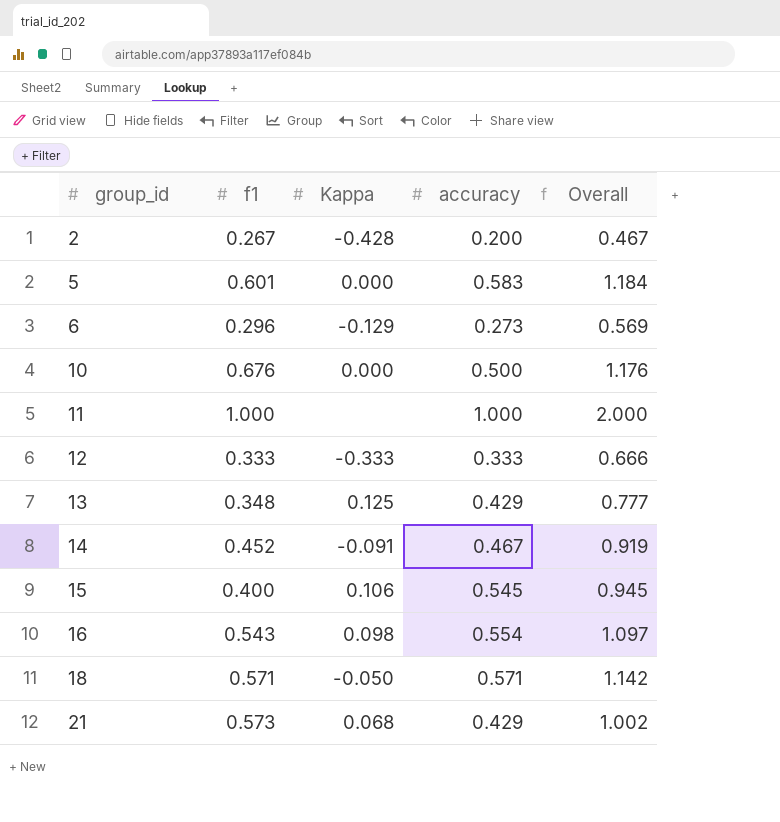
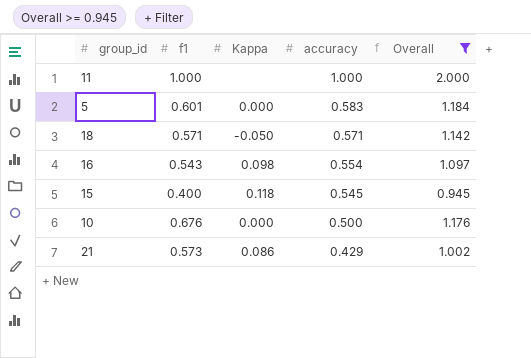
filter: none -> Overall >= 0.945
row order: group_id ascending -> accuracy descending
15 | Kappa: 0.106 -> 0.118
21 | Kappa: 0.068 -> 0.086

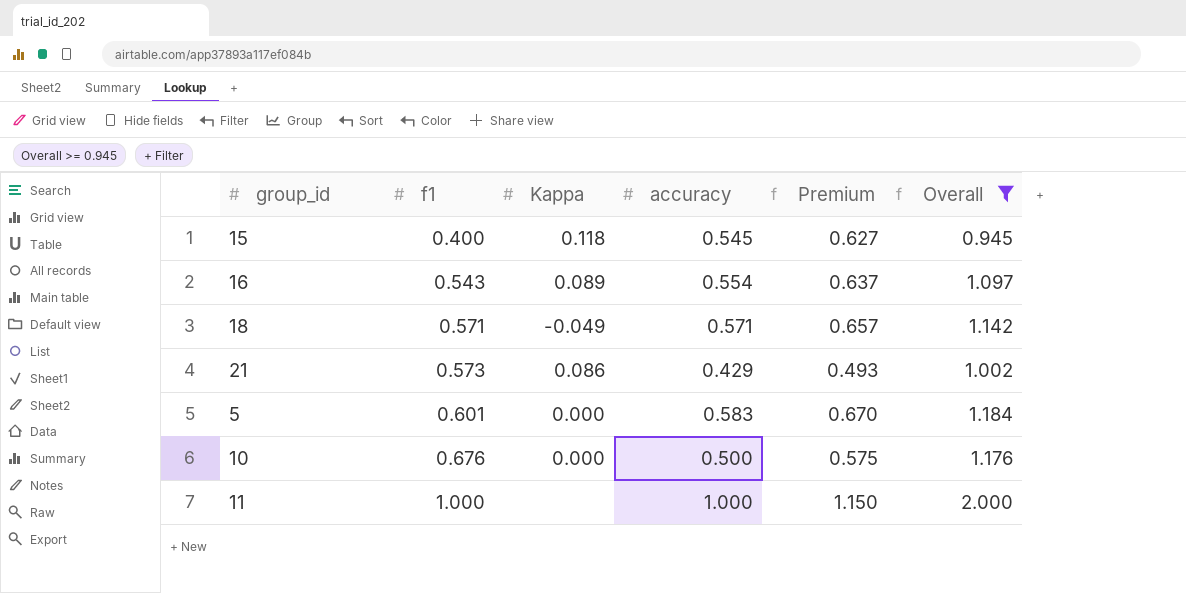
row order: accuracy descending -> f1 ascending
column Premium | formula: none -> [accuracy] * 1.15
16 | Kappa: 0.098 -> 0.089
18 | Kappa: -0.050 -> -0.049

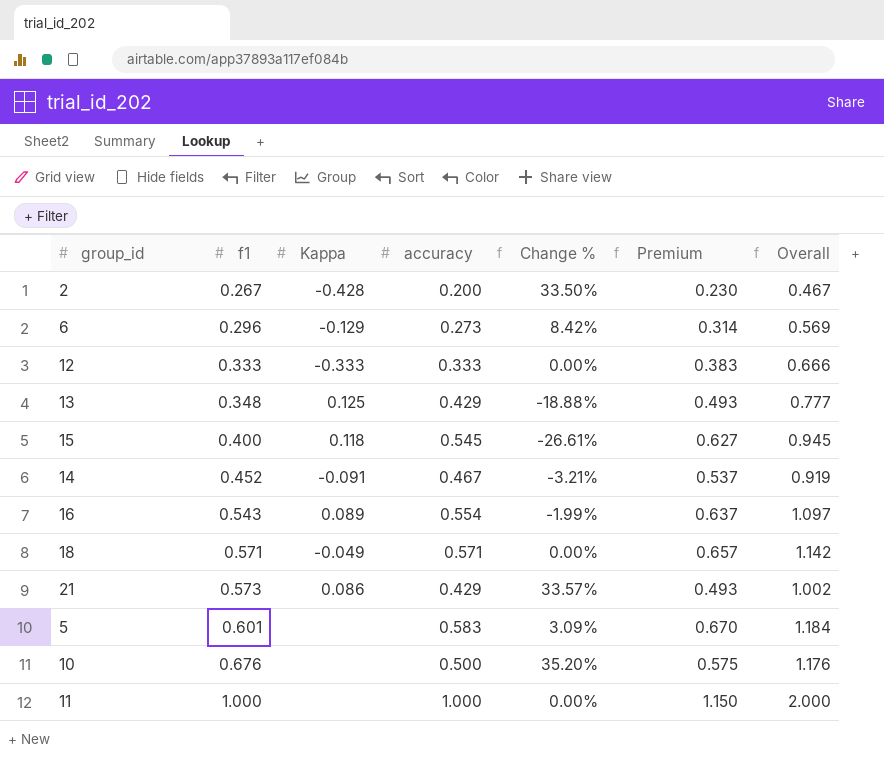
filter: Overall >= 0.945 -> none
column Change % | formula: none -> ([f1] - [accuracy]) / [accuracy]
5 | Kappa: 0.000 -> none
10 | Kappa: 0.000 -> none

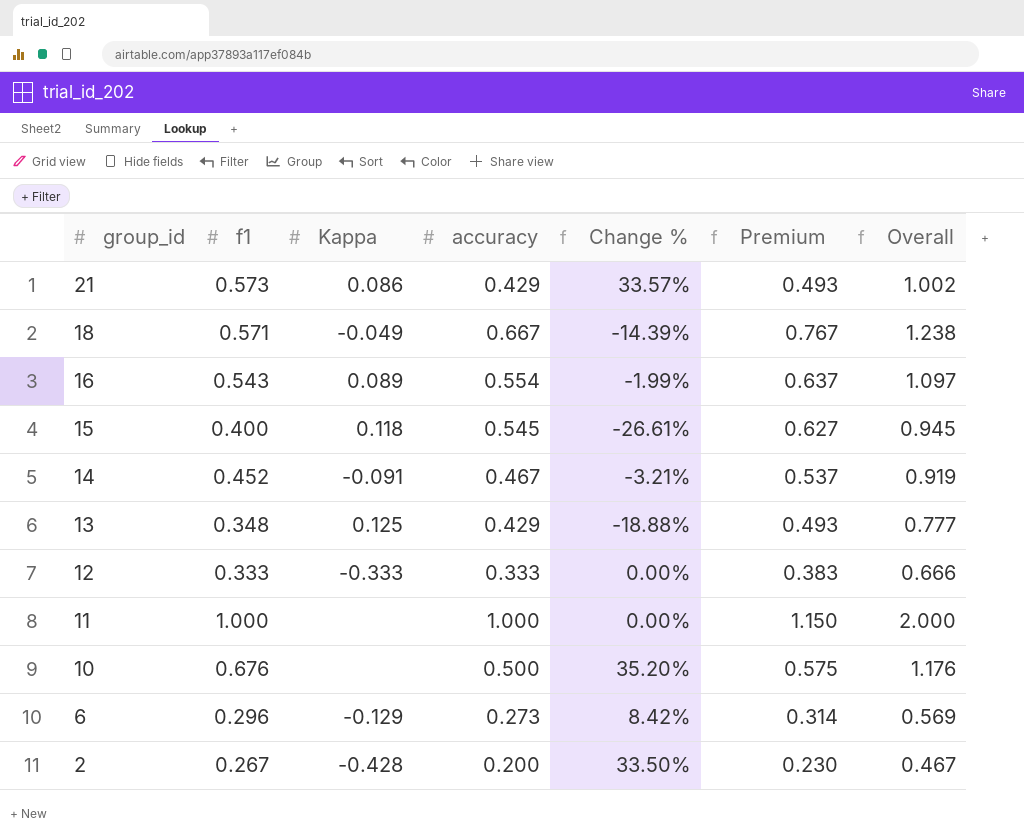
row order: f1 ascending -> group_id descending
row 5: 0.601 | none | 0.583 | 3.09% | 0.670 | 1.184 -> none
18 | accuracy: 0.571 -> 0.667
18 | Change %: 0.00% -> -14.39%
18 | Premium: 0.657 -> 0.767
18 | Overall: 1.142 -> 1.238

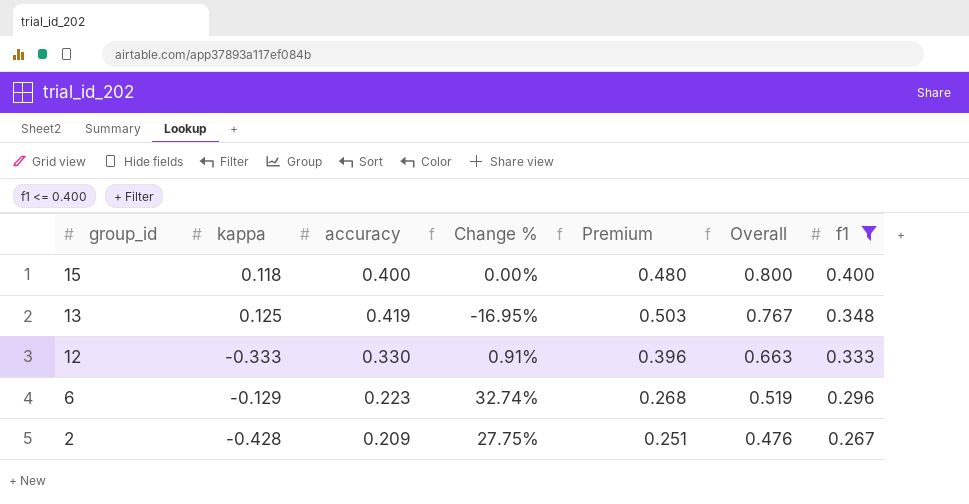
filter: none -> f1 <= 0.400
column name: Kappa -> kappa
column Premium | formula: [accuracy] * 1.15 -> [accuracy] * 1.2
column f1 | position: 2 -> 7
15 | accuracy: 0.545 -> 0.400
15 | Change %: -26.61% -> 0.00%
15 | Overall: 0.945 -> 0.800
13 | accuracy: 0.429 -> 0.419
13 | Change %: -18.88% -> -16.95%
13 | Overall: 0.777 -> 0.767
12 | accuracy: 0.333 -> 0.330
12 | Change %: 0.00% -> 0.91%
12 | Overall: 0.666 -> 0.663
6 | accuracy: 0.273 -> 0.223
6 | Change %: 8.42% -> 32.74%
6 | Overall: 0.569 -> 0.519
2 | accuracy: 0.200 -> 0.209
2 | Change %: 33.50% -> 27.75%
2 | Overall: 0.467 -> 0.476

